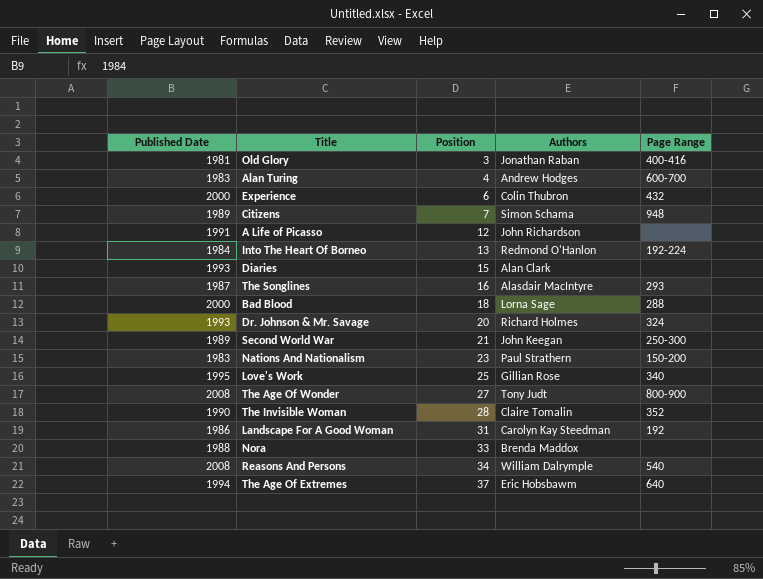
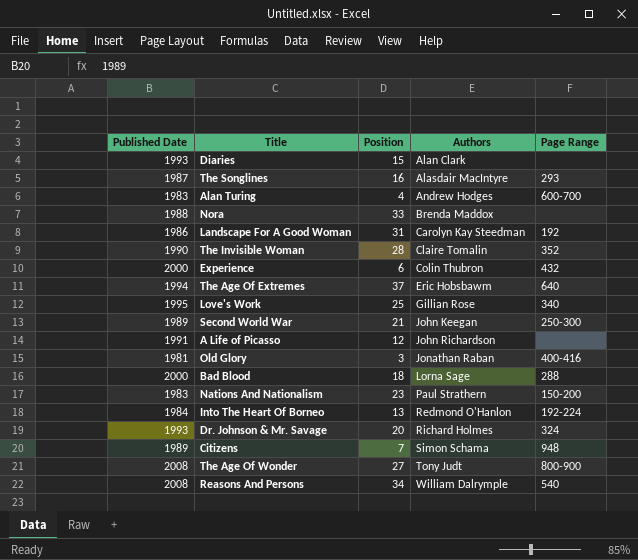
row order: Position ascending -> Authors ascending

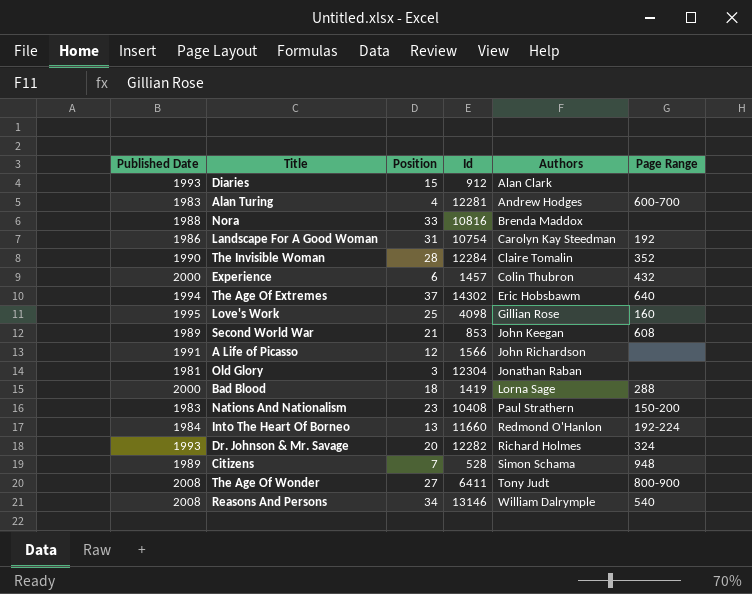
column Id | position: none -> 4
row The Songlines: 1987 | 16 | Alasdair MacIntyre | 293 -> none
Love's Work | Page Range: 340 -> 160
Second World War | Page Range: 250-300 -> 608
Old Glory | Page Range: 400-416 -> none

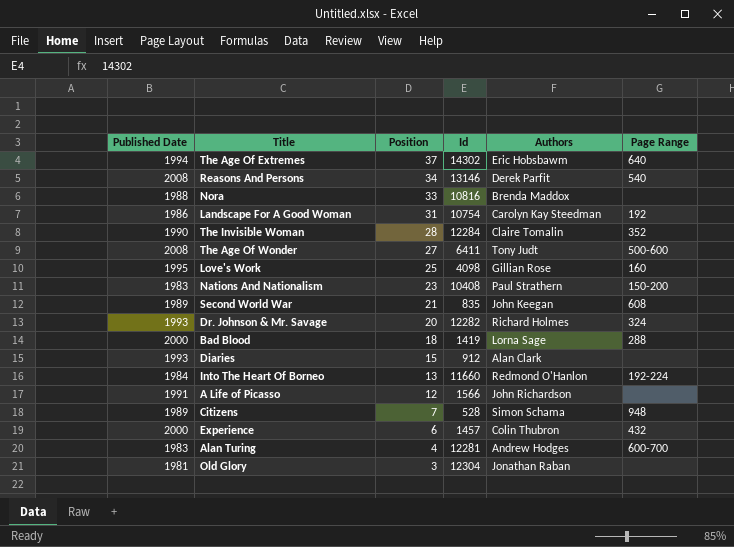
row order: Authors ascending -> Position descending
Reasons And Persons | Authors: William Dalrymple -> Derek Parfit
The Age Of Wonder | Page Range: 800-900 -> 500-600
Second World War | Id: 853 -> 835

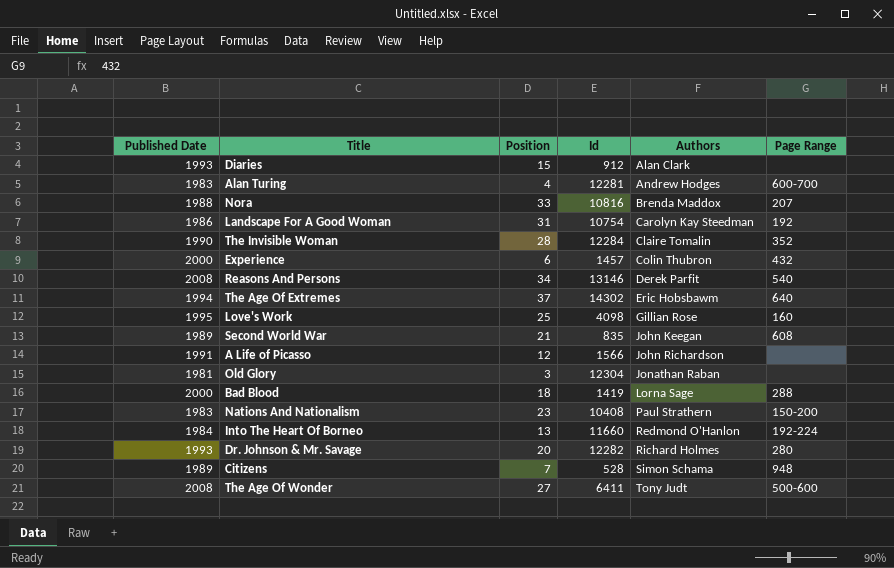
row order: Position descending -> Authors ascending
Nora | Page Range: none -> 207
Dr. Johnson & Mr. Savage | Page Range: 324 -> 280

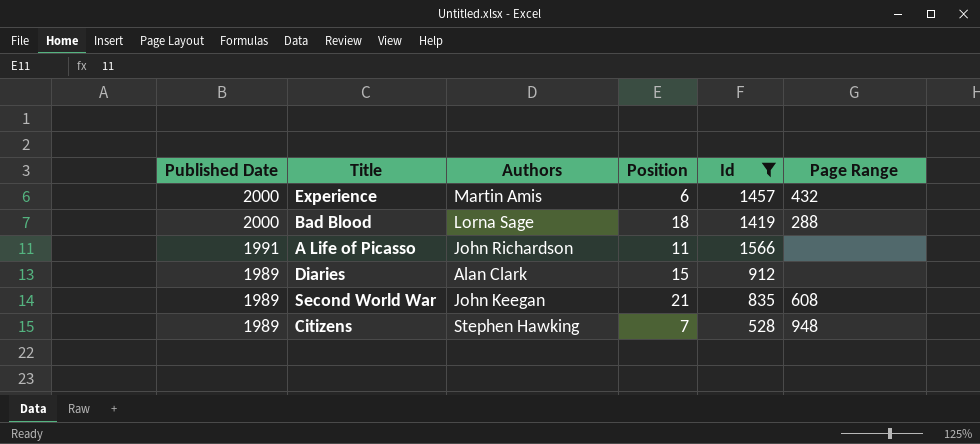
filter: none -> Id <= 1566
row order: Authors ascending -> Published Date descending
column Authors | position: 5 -> 3
Experience | Authors: Colin Thubron -> Martin Amis
A Life of Picasso | Position: 12 -> 11
Diaries | Published Date: 1993 -> 1989
Citizens | Authors: Simon Schama -> Stephen Hawking

